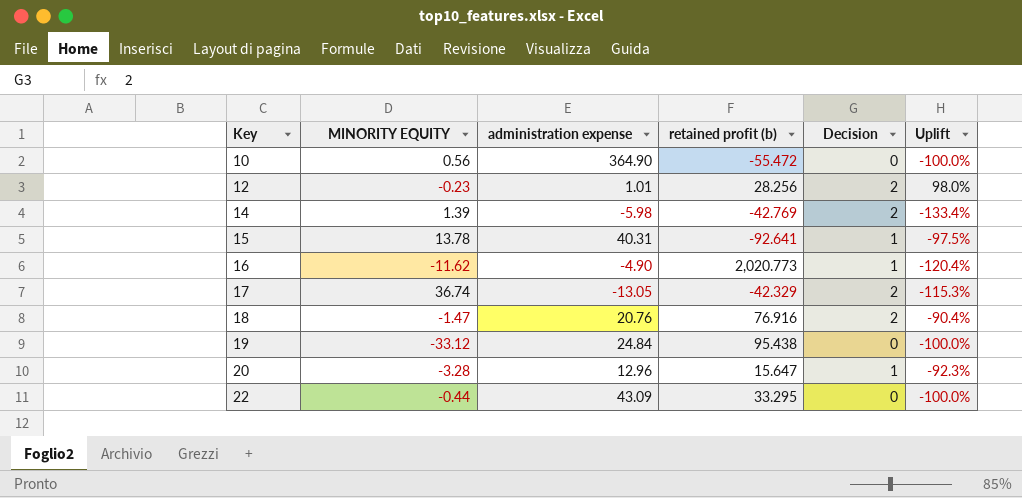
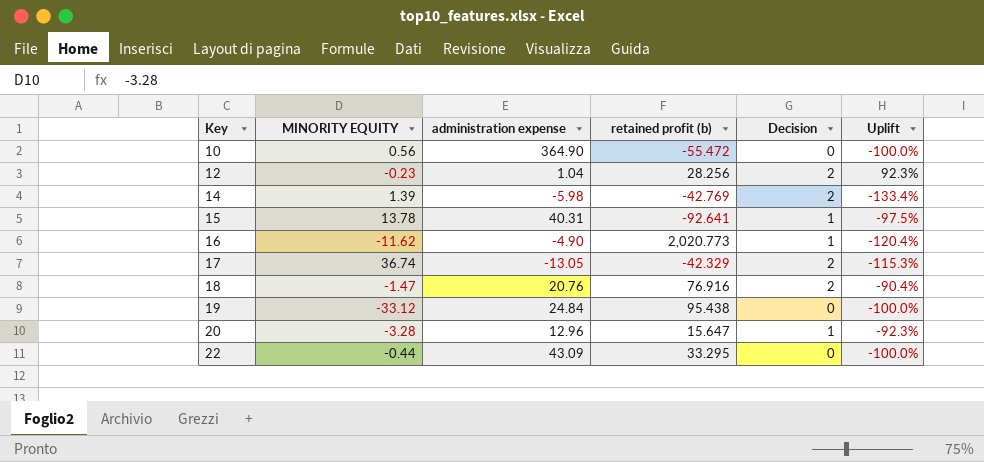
12 | administration expense: 1.01 -> 1.04
12 | Uplift: 98.0% -> 92.3%

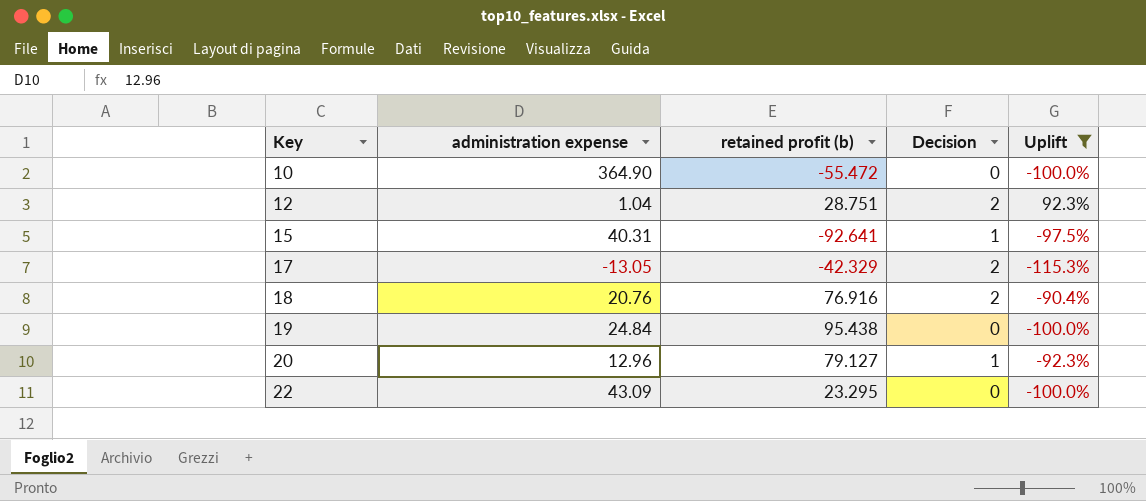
filter: none -> Uplift >= -115.3%
column MINORITY EQUITY | position: 2 -> none
12 | retained profit (b): 28.256 -> 28.751
20 | retained profit (b): 15.647 -> 79.127
22 | retained profit (b): 33.295 -> 23.295

